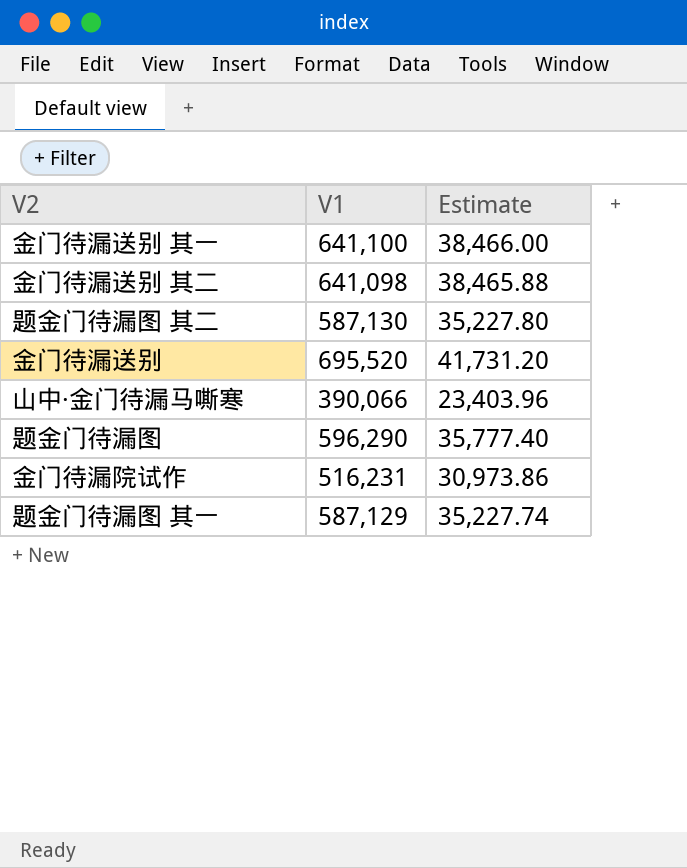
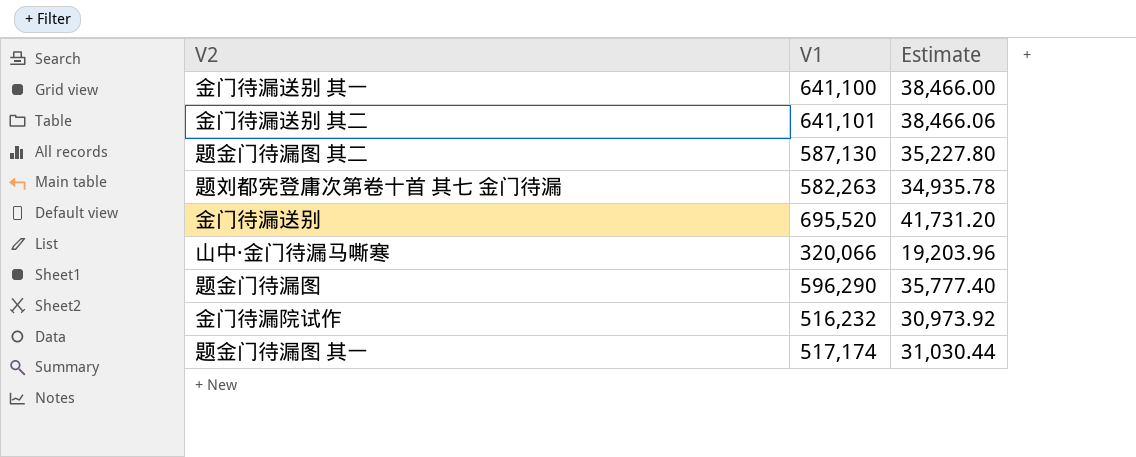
金门待漏送别 其二 | V1: 641,098 -> 641,101
金门待漏送别 其二 | Estimate: 38,465.88 -> 38,466.06
row 题刘都宪登庸次第卷十首 其七 金门待漏: none -> 582,263 | 34,935.78
山中·金门待漏马嘶寒 | V1: 390,066 -> 320,066
山中·金门待漏马嘶寒 | Estimate: 23,403.96 -> 19,203.96
金门待漏院试作 | V1: 516,231 -> 516,232
金门待漏院试作 | Estimate: 30,973.86 -> 30,973.92
题金门待漏图 其一 | V1: 587,129 -> 517,174
题金门待漏图 其一 | Estimate: 35,227.74 -> 31,030.44

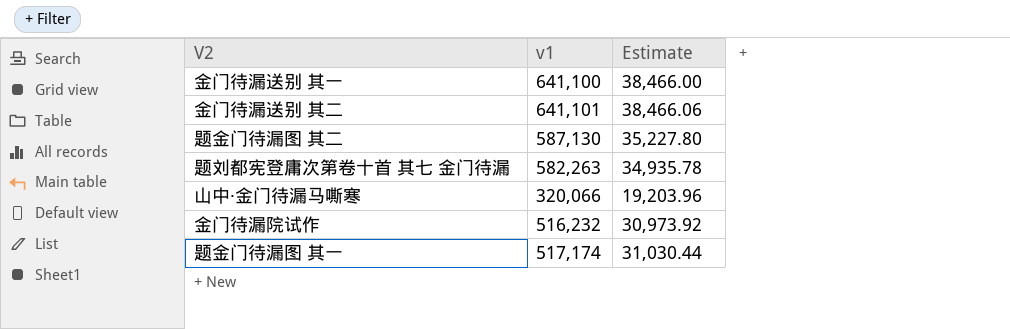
column name: V1 -> v1
row 金门待漏送别: 695,520 | 41,731.20 -> none
row 题金门待漏图: 596,290 | 35,777.40 -> none

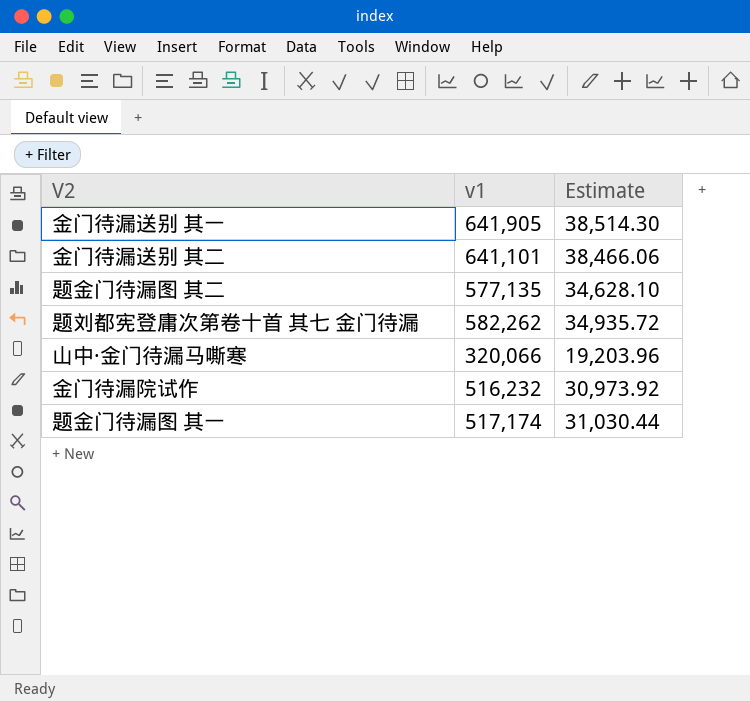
金门待漏送别 其一 | v1: 641,100 -> 641,905
金门待漏送别 其一 | Estimate: 38,466.00 -> 38,514.30
题金门待漏图 其二 | v1: 587,130 -> 577,135
题金门待漏图 其二 | Estimate: 35,227.80 -> 34,628.10
题刘都宪登庸次第卷十首 其七 金门待漏 | v1: 582,263 -> 582,262
题刘都宪登庸次第卷十首 其七 金门待漏 | Estimate: 34,935.78 -> 34,935.72

